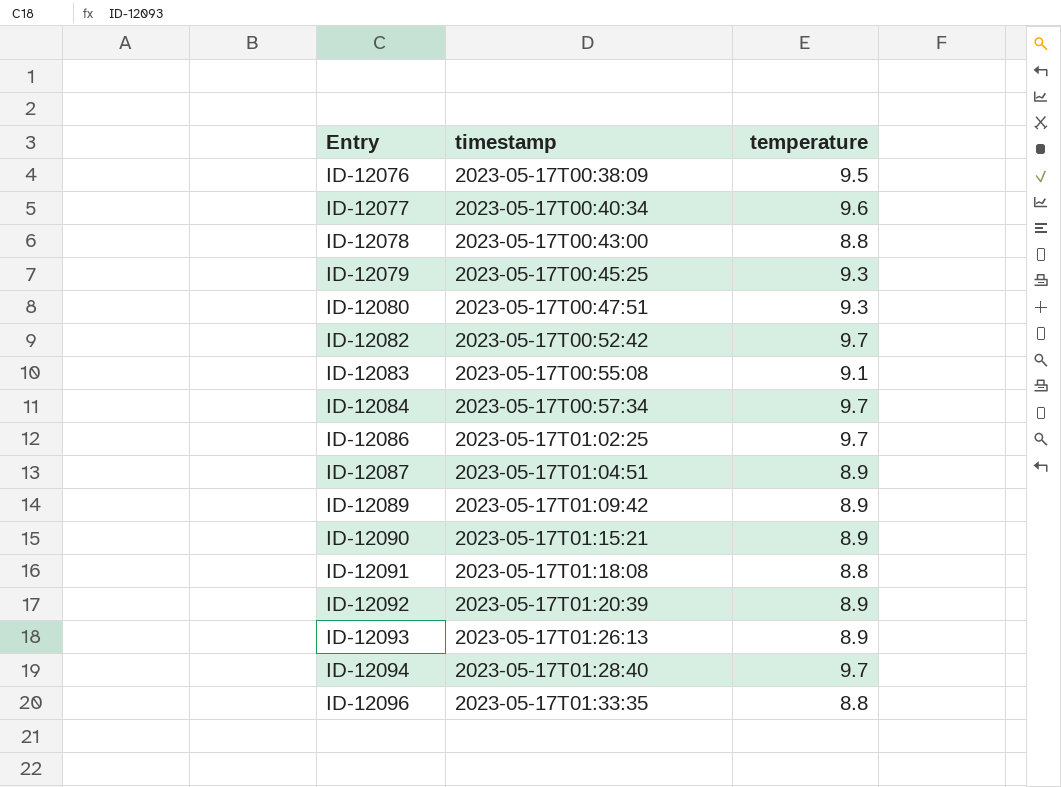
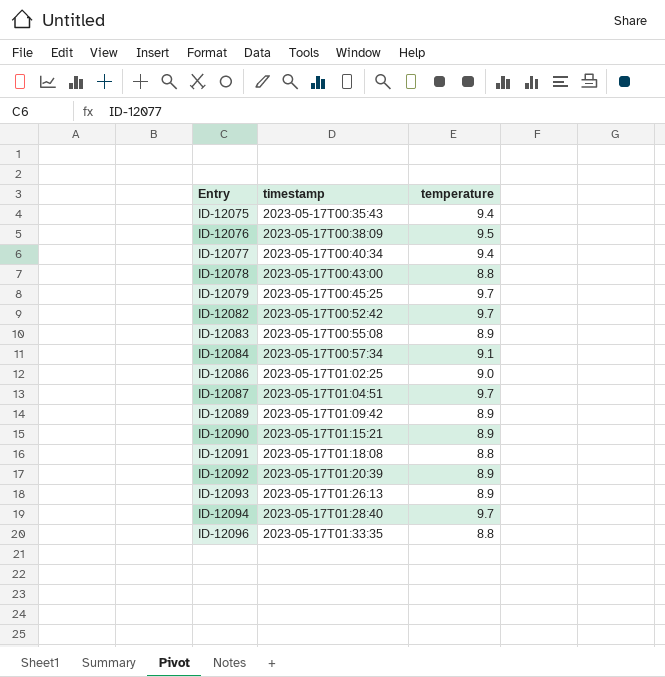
row ID-12080: 2023-05-17T00:47:51 | 9.3 -> none
row ID-12075: none -> 2023-05-17T00:35:43 | 9.4
ID-12077 | temperature: 9.6 -> 9.4
ID-12079 | temperature: 9.3 -> 9.7
ID-12083 | temperature: 9.1 -> 8.9
ID-12084 | temperature: 9.7 -> 9.1
ID-12086 | temperature: 9.7 -> 9.0
ID-12087 | temperature: 8.9 -> 9.7

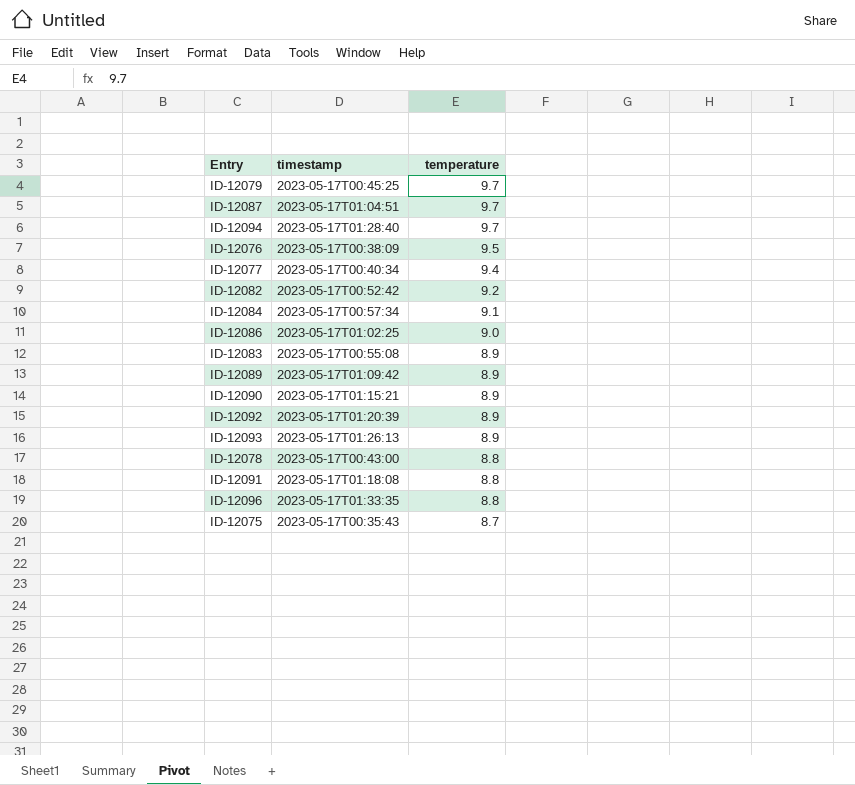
row order: Entry ascending -> temperature descending
ID-12082 | temperature: 9.7 -> 9.2
ID-12075 | temperature: 9.4 -> 8.7

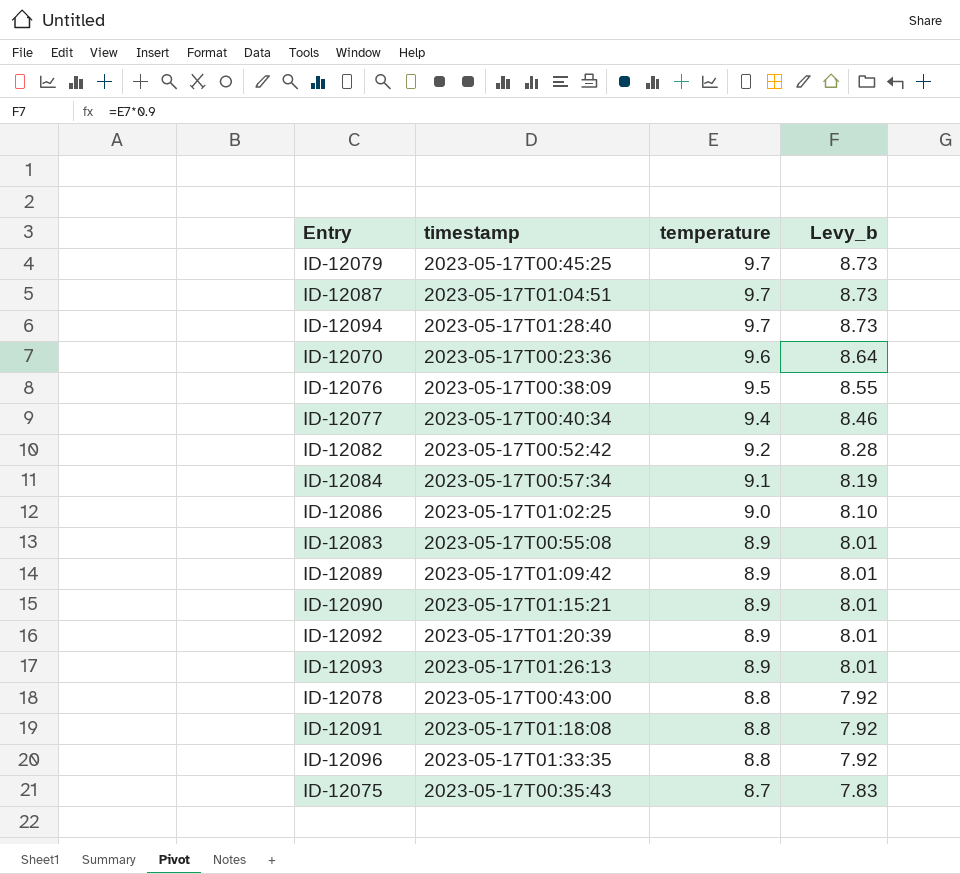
column Levy_b | formula: none -> [temperature] * 0.9
row ID-12070: none -> 2023-05-17T00:23:36 | 9.6 | 8.64

